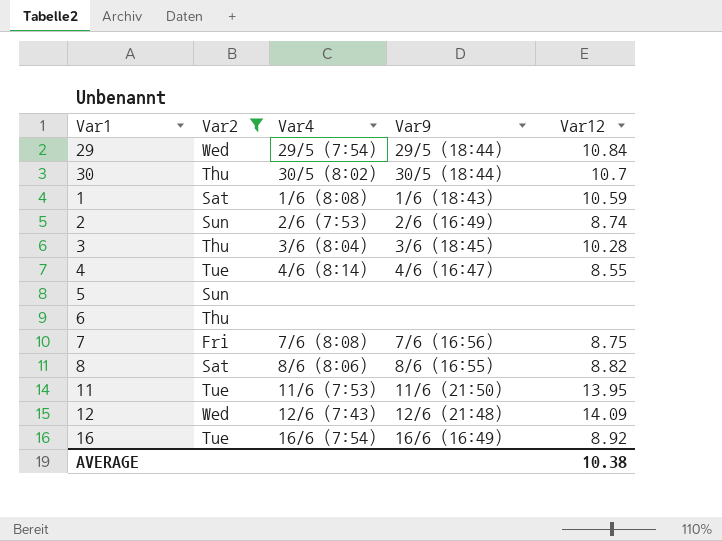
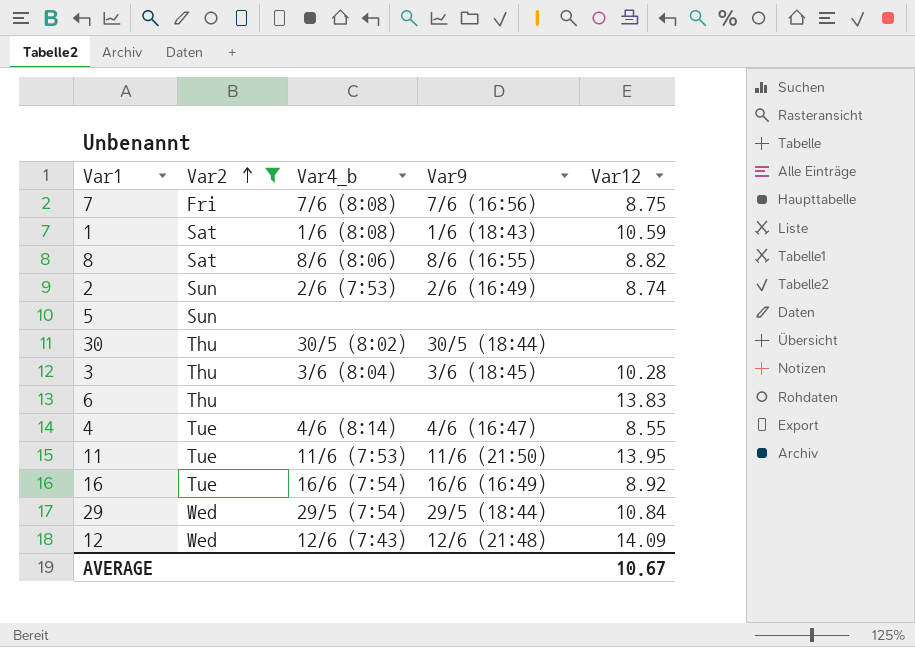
row order: none -> Var2 ascending
column name: Var4 -> Var4_b
30 | Var12: 10.7 -> none
6 | Var12: none -> 13.83
AVERAGE | Var12: 10.38 -> 10.67

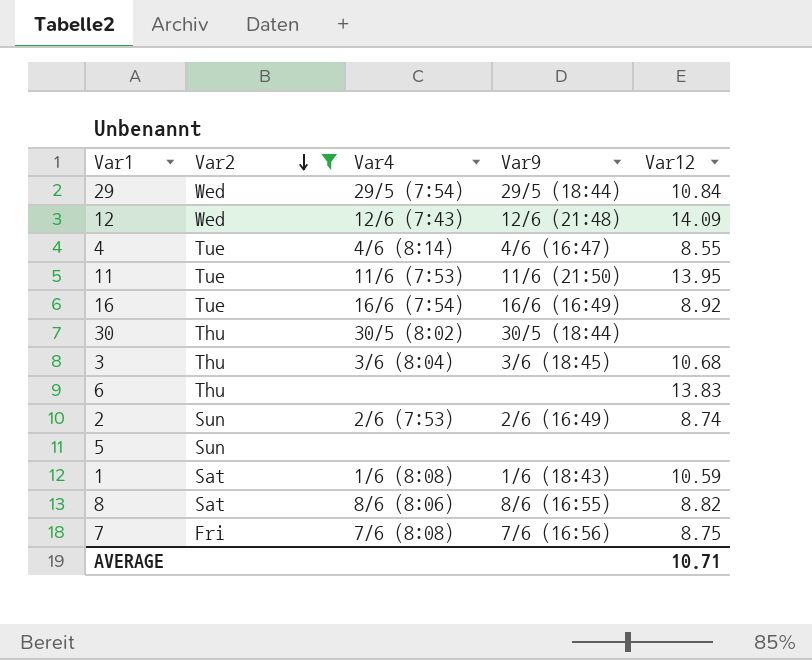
row order: Var2 ascending -> Var2 descending
column name: Var4_b -> Var4
3 | Var12: 10.28 -> 10.68
AVERAGE | Var12: 10.67 -> 10.71

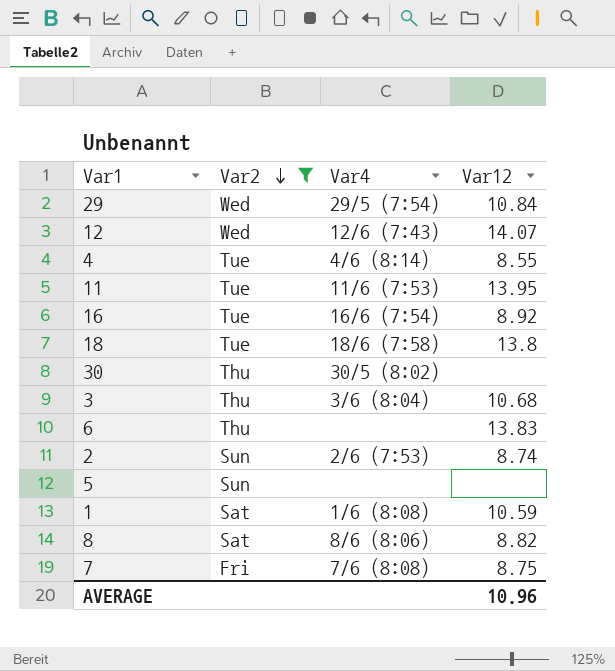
column Var9 | position: 4 -> none
12 | Var12: 14.09 -> 14.07
row 18: none -> Tue | 18/6 (7:58) | 13.8
AVERAGE | Var12: 10.71 -> 10.96

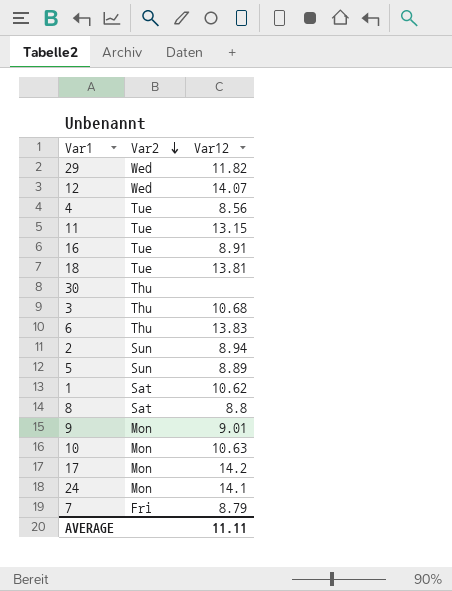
filter: Var2 != Mon -> none
column Var4 | position: 3 -> none
29 | Var12: 10.84 -> 11.82
4 | Var12: 8.55 -> 8.56
11 | Var12: 13.95 -> 13.15
16 | Var12: 8.92 -> 8.91
18 | Var12: 13.8 -> 13.81
2 | Var12: 8.74 -> 8.94
5 | Var12: none -> 8.89
1 | Var12: 10.59 -> 10.62
8 | Var12: 8.82 -> 8.8
7 | Var12: 8.75 -> 8.79
AVERAGE | Var12: 10.96 -> 11.11

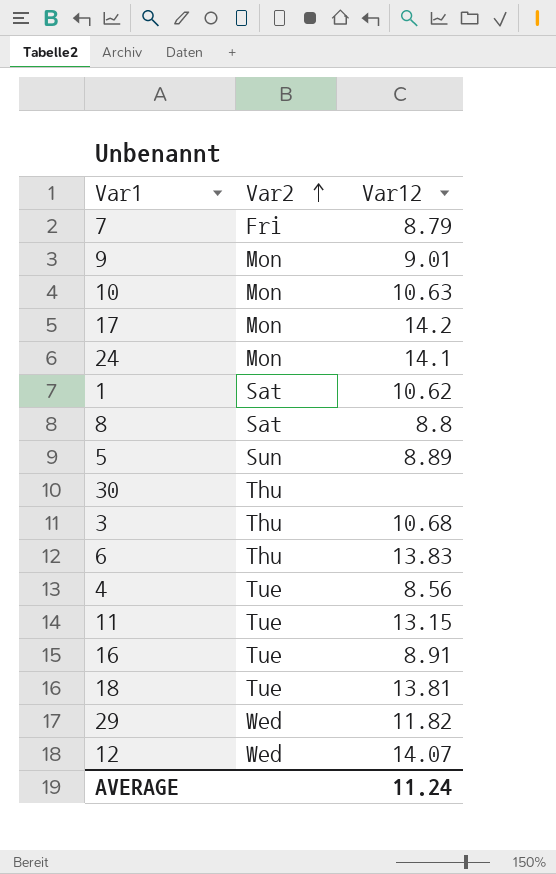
row order: Var2 descending -> Var2 ascending
row 2: Sun | 8.94 -> none
AVERAGE | Var12: 11.11 -> 11.24

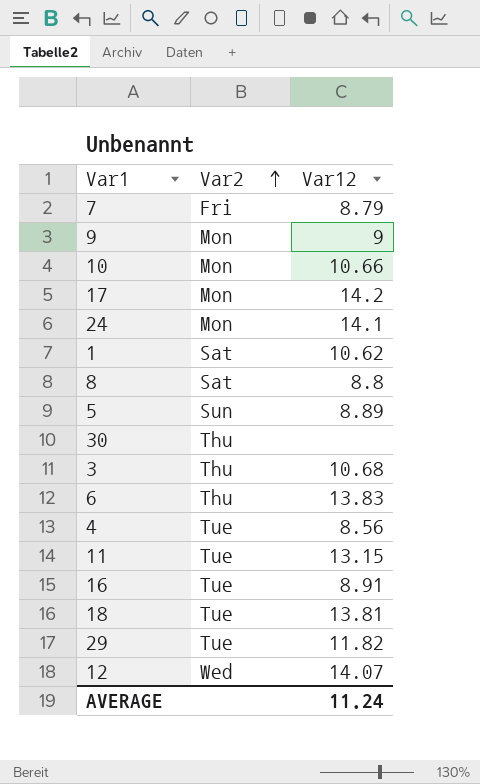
9 | Var12: 9.01 -> 9
10 | Var12: 10.63 -> 10.66
29 | Var2: Wed -> Tue

